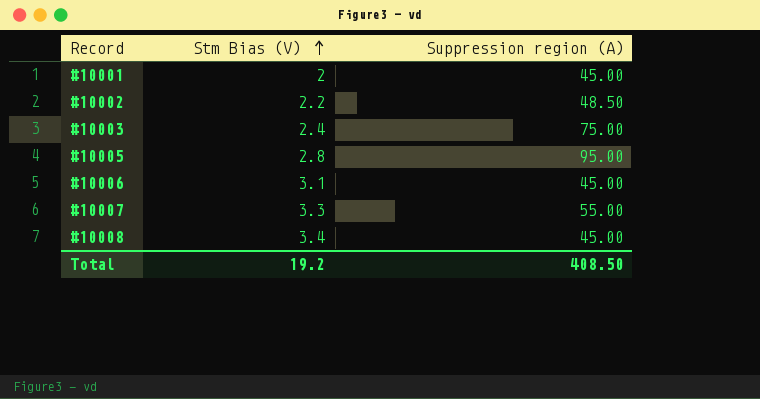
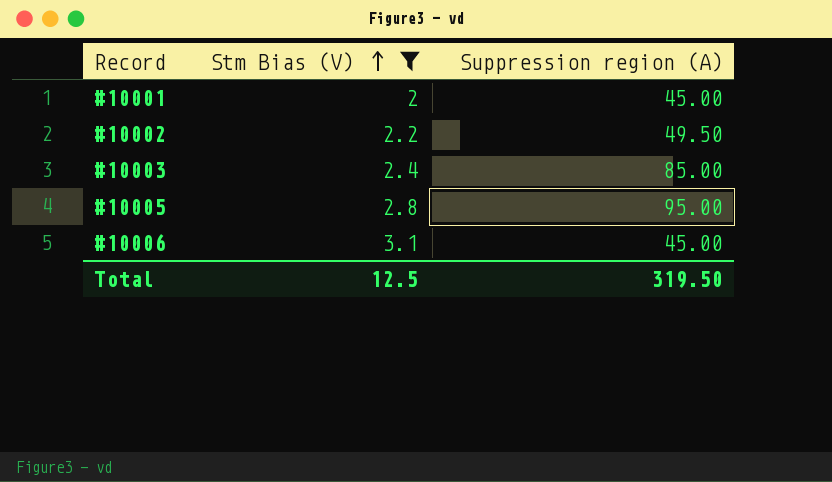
filter: none -> Stm Bias (V) <= 3.1
#10002 | Suppression region (A): 48.50 -> 49.50
#10003 | Suppression region (A): 75.00 -> 85.00
Total | Stm Bias (V): 19.2 -> 12.5
Total | Suppression region (A): 408.50 -> 319.50

